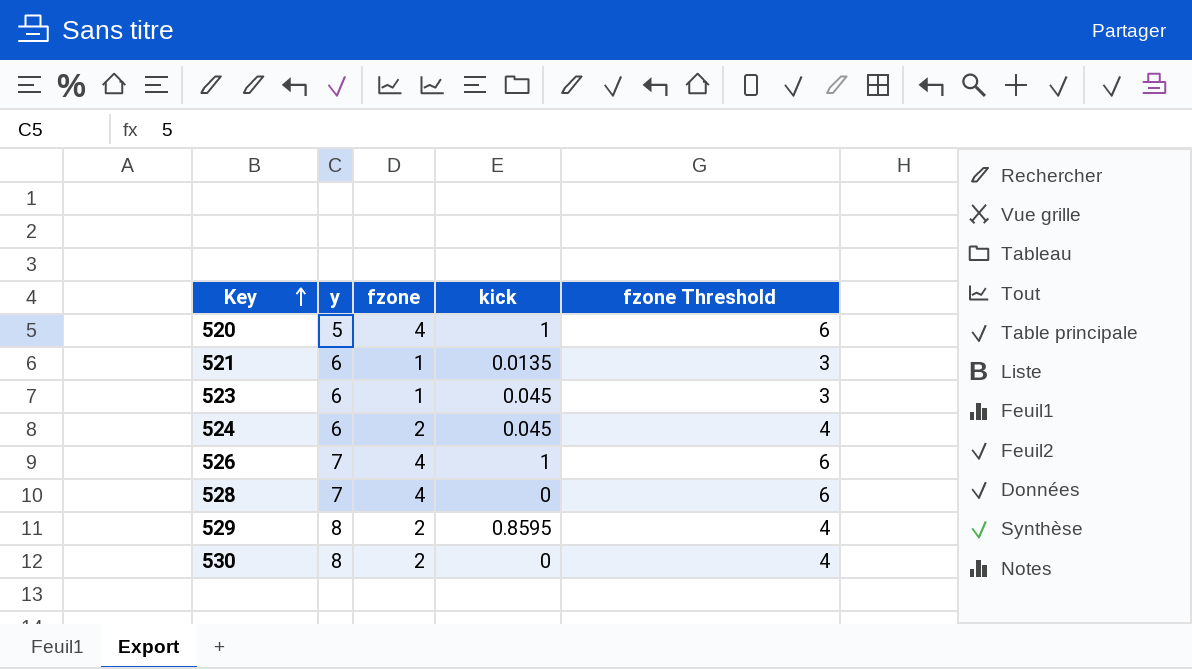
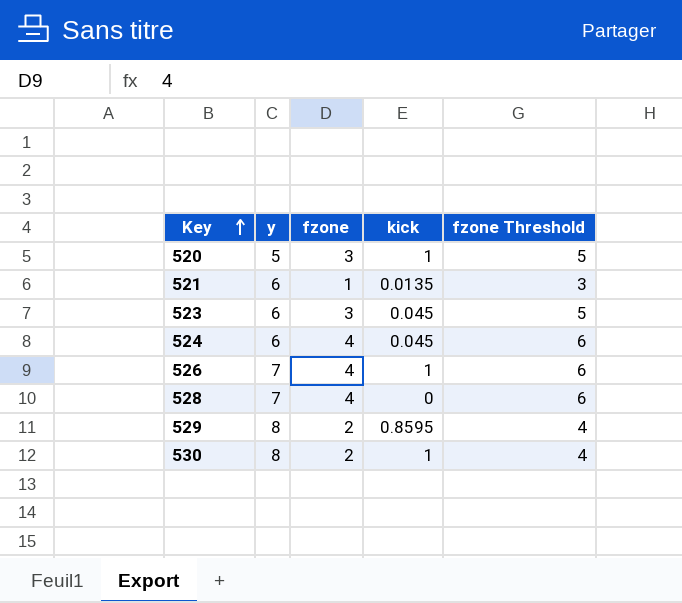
520 | fzone: 4 -> 3
520 | fzone Threshold: 6 -> 5
523 | fzone: 1 -> 3
523 | fzone Threshold: 3 -> 5
524 | fzone: 2 -> 4
524 | fzone Threshold: 4 -> 6
530 | kick: 0 -> 1

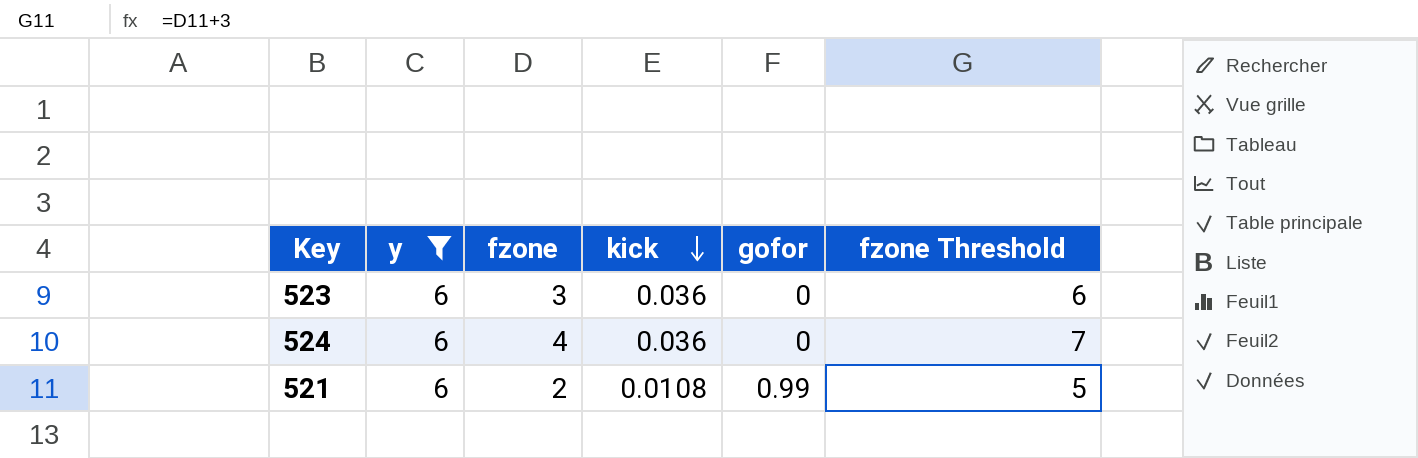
filter: none -> y = 6
row order: Key ascending -> kick descending
column gofor | position: none -> 5
column fzone Threshold | formula: [fzone] + 2 -> [fzone] + 3
523 | kick: 0.045 -> 0.036
524 | kick: 0.045 -> 0.036
521 | fzone: 1 -> 2
521 | kick: 0.0135 -> 0.0108

